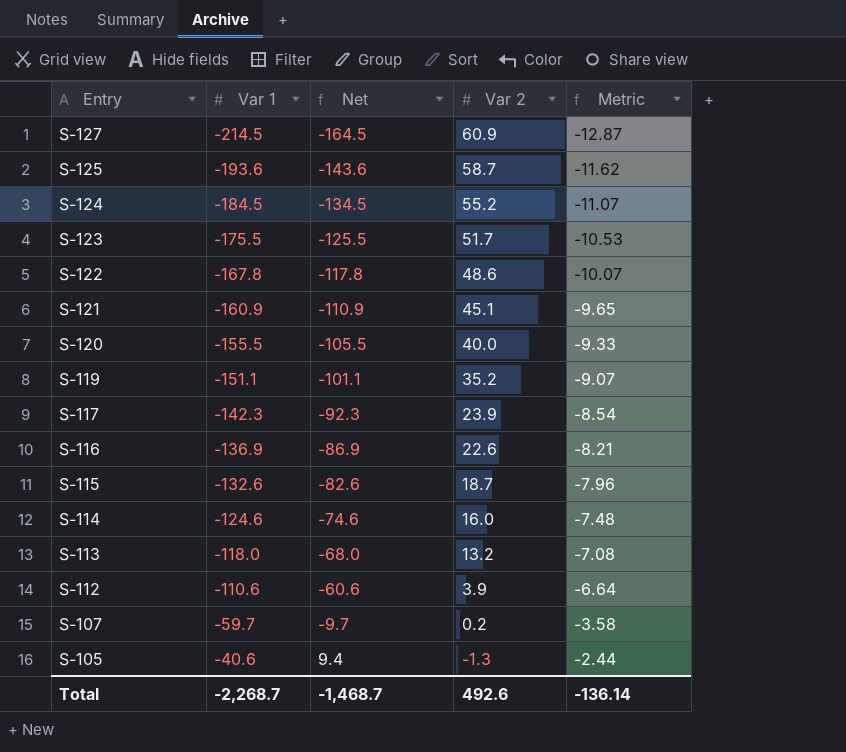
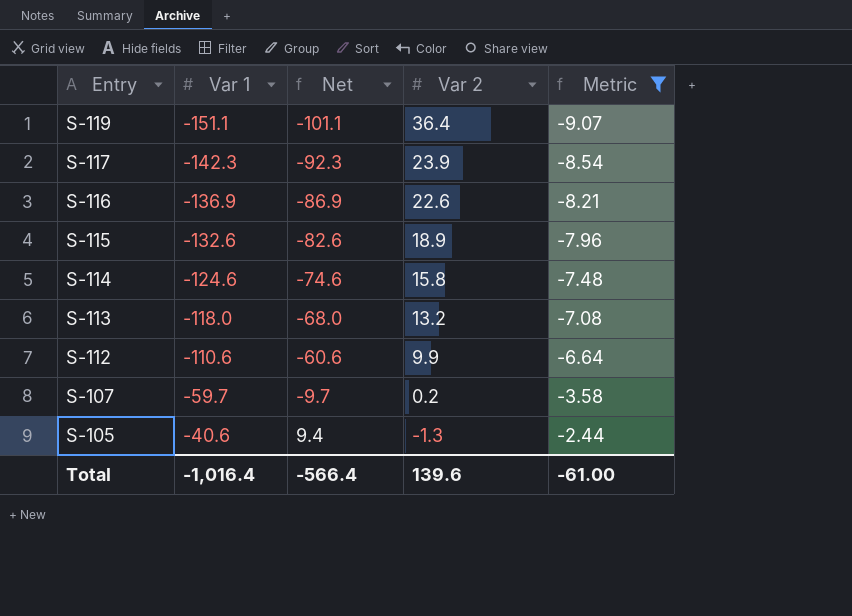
filter: none -> Metric >= -9.07
S-119 | Var 2: 35.2 -> 36.4
S-115 | Var 2: 18.7 -> 18.9
S-114 | Var 2: 16.0 -> 15.8
S-112 | Var 2: 3.9 -> 9.9
Total | Var 1: -2,268.7 -> -1,016.4
Total | Net: -1,468.7 -> -566.4
Total | Var 2: 492.6 -> 139.6
Total | Metric: -136.14 -> -61.00

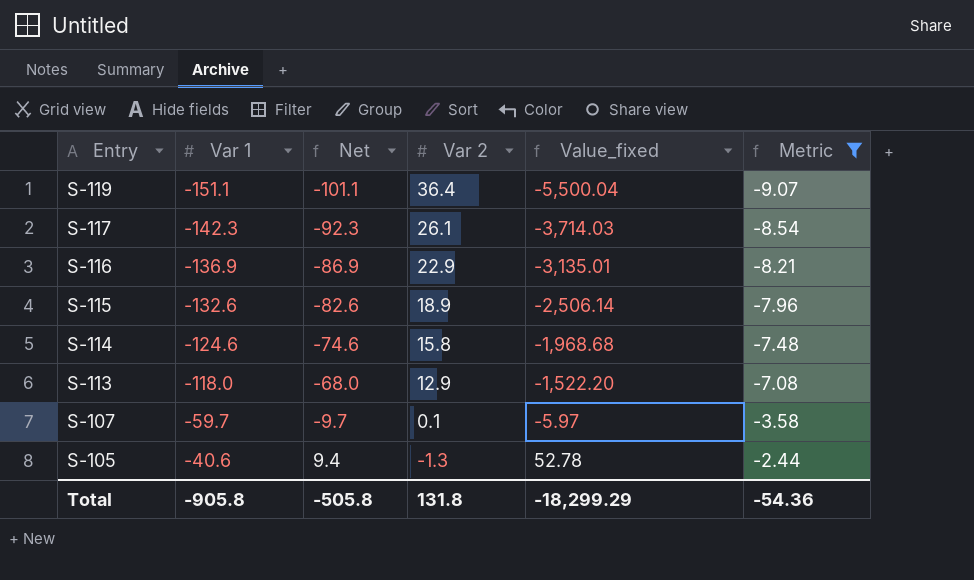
column Value_fixed | formula: none -> [Var 1] * [Var 2]
row S-112: -110.6 | -60.6 | 9.9 | -6.64 -> none
S-117 | Var 2: 23.9 -> 26.1
S-116 | Var 2: 22.6 -> 22.9
S-113 | Var 2: 13.2 -> 12.9
S-107 | Var 2: 0.2 -> 0.1
Total | Var 1: -1,016.4 -> -905.8
Total | Net: -566.4 -> -505.8
Total | Var 2: 139.6 -> 131.8
Total | Metric: -61.00 -> -54.36

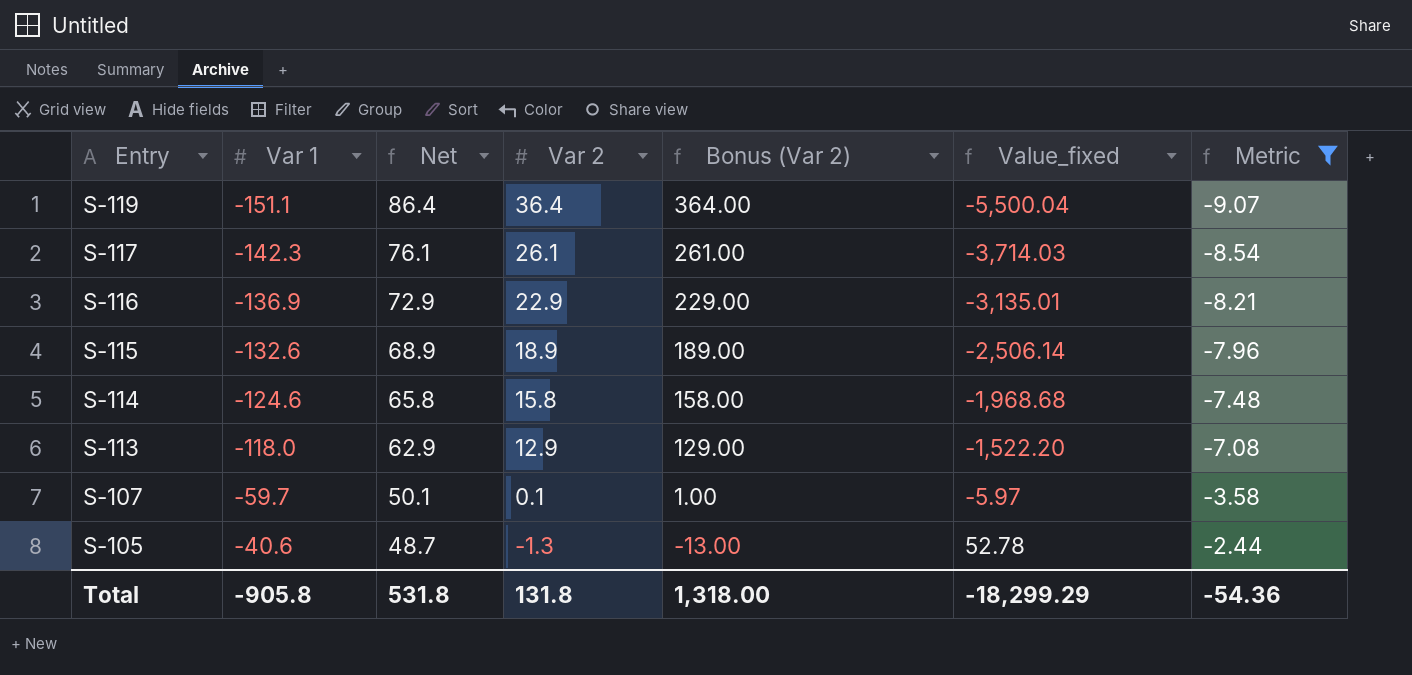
column Net | formula: [Var 1] + 50 -> [Var 2] + 50
column Bonus (Var 2) | formula: none -> [Var 2] * 10
Total | Net: -505.8 -> 531.8

